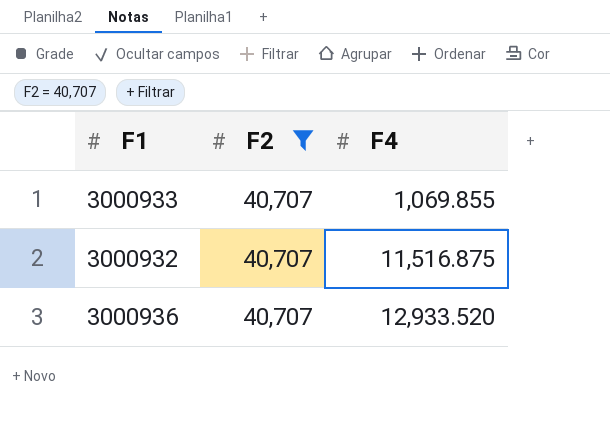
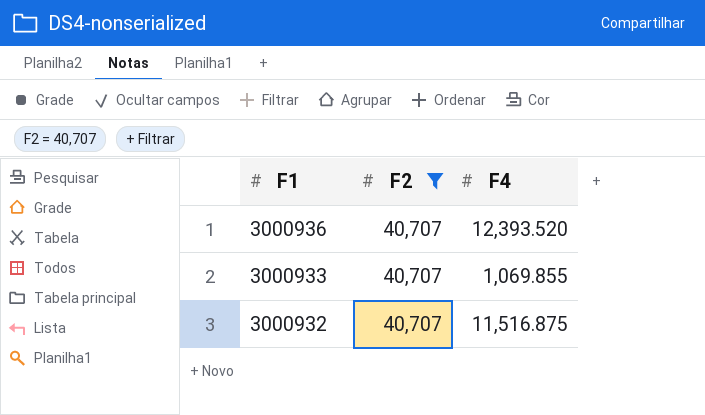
row order: F4 ascending -> F1 descending
3000936 | F4: 12,933.520 -> 12,393.520

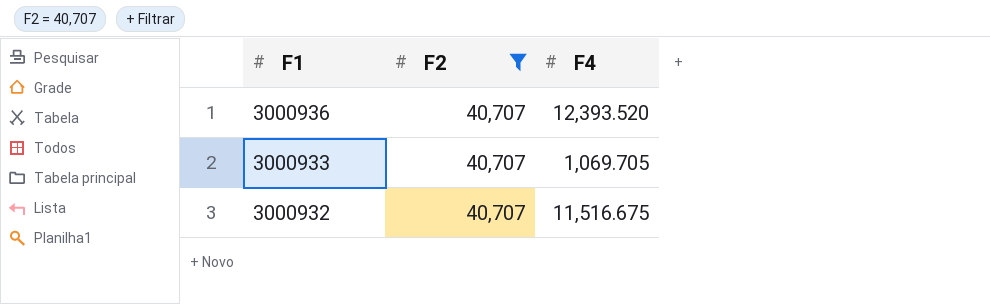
3000933 | F4: 1,069.855 -> 1,069.705
3000932 | F4: 11,516.875 -> 11,516.675

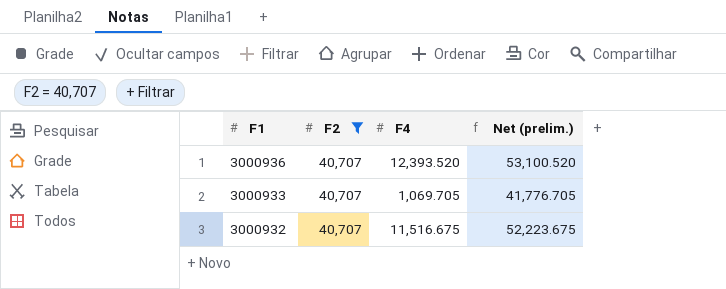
column Net (prelim.) | formula: none -> [F2] + [F4]

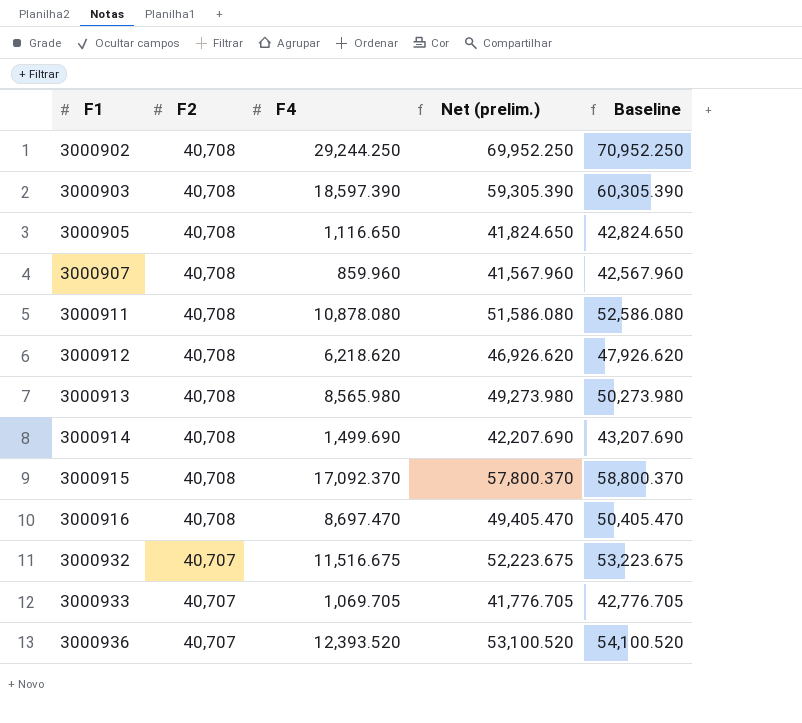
filter: F2 = 40,707 -> none
row order: F1 descending -> F1 ascending
column Baseline | formula: none -> [Net (prelim.)] + 1000

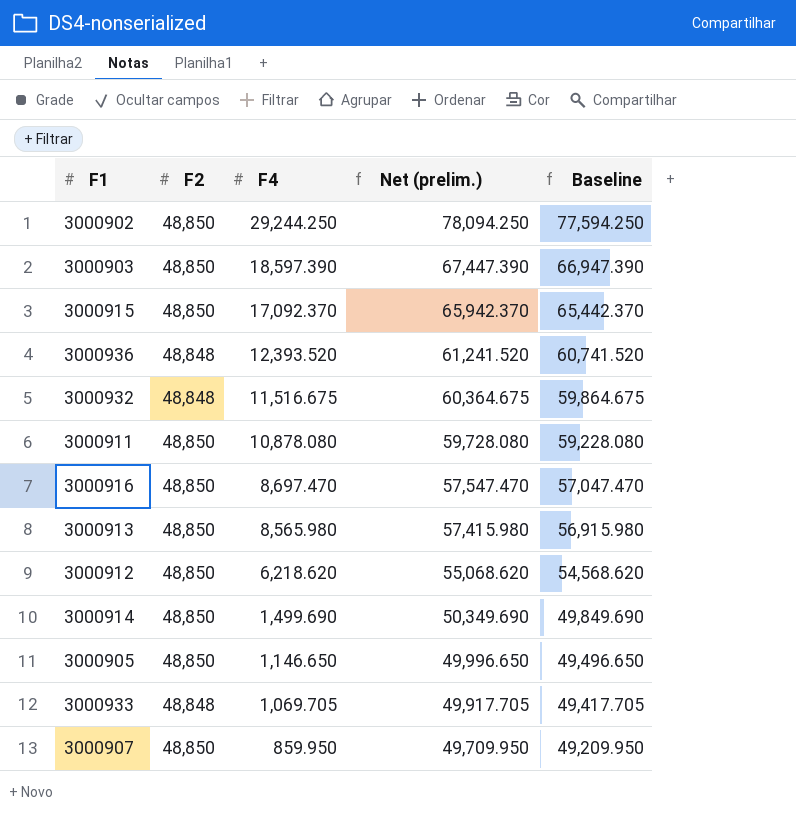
row order: F1 ascending -> F4 descending
column Baseline | formula: [Net (prelim.)] + 1000 -> [Net (prelim.)] - 500
3000902 | F2: 40,708 -> 48,850
3000902 | Net (prelim.): 69,952.250 -> 78,094.250
3000903 | F2: 40,708 -> 48,850
3000903 | Net (prelim.): 59,305.390 -> 67,447.390
3000915 | F2: 40,708 -> 48,850
3000915 | Net (prelim.): 57,800.370 -> 65,942.370
3000936 | F2: 40,707 -> 48,848
3000936 | Net (prelim.): 53,100.520 -> 61,241.520
3000932 | F2: 40,707 -> 48,848
3000932 | Net (prelim.): 52,223.675 -> 60,364.675
3000911 | F2: 40,708 -> 48,850
3000911 | Net (prelim.): 51,586.080 -> 59,728.080
3000916 | F2: 40,708 -> 48,850
3000916 | Net (prelim.): 49,405.470 -> 57,547.470
3000913 | F2: 40,708 -> 48,850
3000913 | Net (prelim.): 49,273.980 -> 57,415.980
3000912 | F2: 40,708 -> 48,850
3000912 | Net (prelim.): 46,926.620 -> 55,068.620
3000914 | F2: 40,708 -> 48,850
3000914 | Net (prelim.): 42,207.690 -> 50,349.690
3000905 | F2: 40,708 -> 48,850
3000905 | F4: 1,116.650 -> 1,146.650
3000905 | Net (prelim.): 41,824.650 -> 49,996.650
3000933 | F2: 40,707 -> 48,848
3000933 | Net (prelim.): 41,776.705 -> 49,917.705
3000907 | F2: 40,708 -> 48,850
3000907 | F4: 859.960 -> 859.950
3000907 | Net (prelim.): 41,567.960 -> 49,709.950

